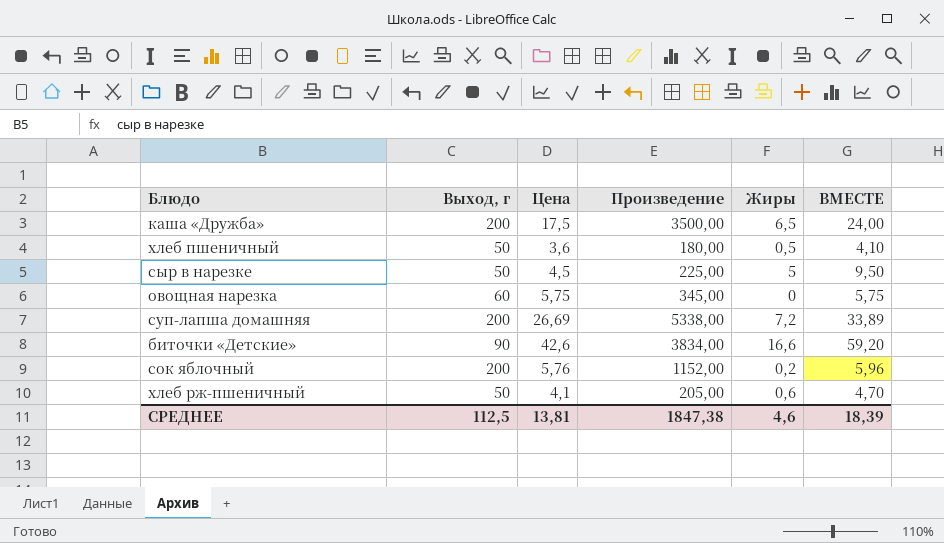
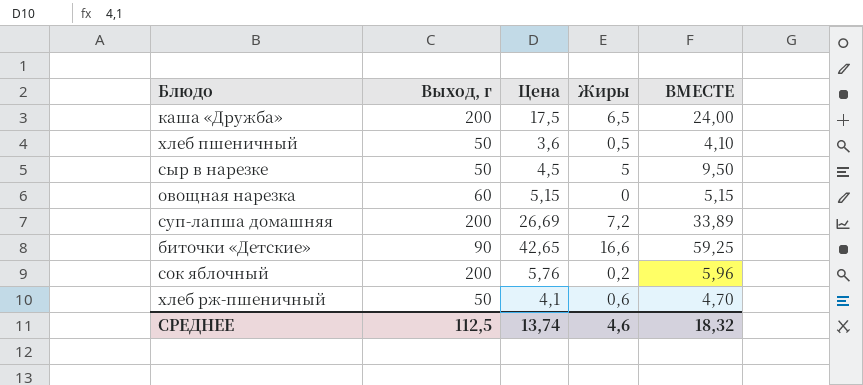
column Произведение | formula: [Выход, г] * [Цена] -> none
овощная нарезка | Цена: 5,75 -> 5,15
овощная нарезка | ВМЕСТЕ: 5,75 -> 5,15
биточки «Детские» | Цена: 42,6 -> 42,65
биточки «Детские» | ВМЕСТЕ: 59,20 -> 59,25
СРЕДНЕЕ | Цена: 13,81 -> 13,74
СРЕДНЕЕ | ВМЕСТЕ: 18,39 -> 18,32

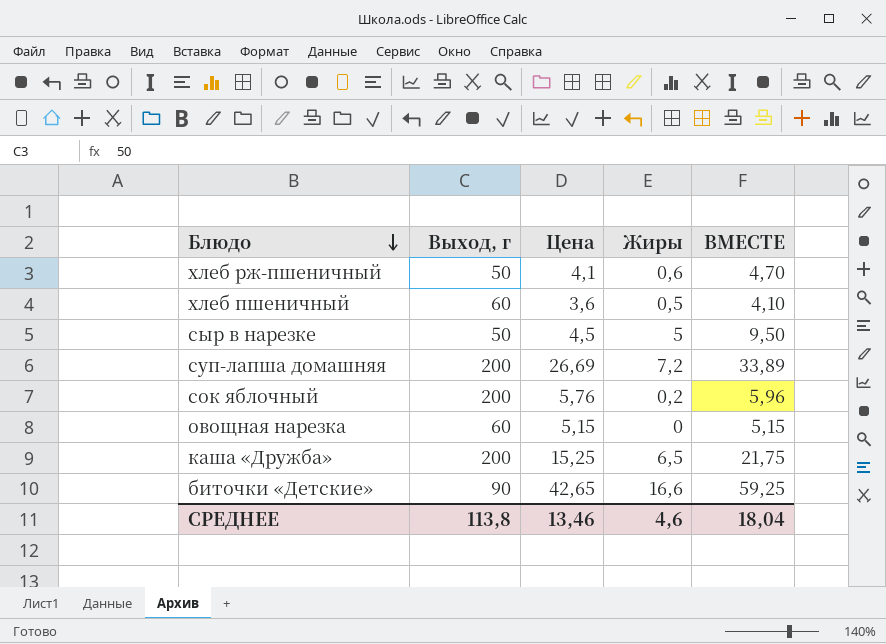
row order: none -> Блюдо descending
хлеб пшеничный | Выход, г: 50 -> 60
каша «Дружба» | Цена: 17,5 -> 15,25
каша «Дружба» | ВМЕСТЕ: 24,00 -> 21,75
СРЕДНЕЕ | Выход, г: 112,5 -> 113,8
СРЕДНЕЕ | Цена: 13,74 -> 13,46
СРЕДНЕЕ | ВМЕСТЕ: 18,32 -> 18,04

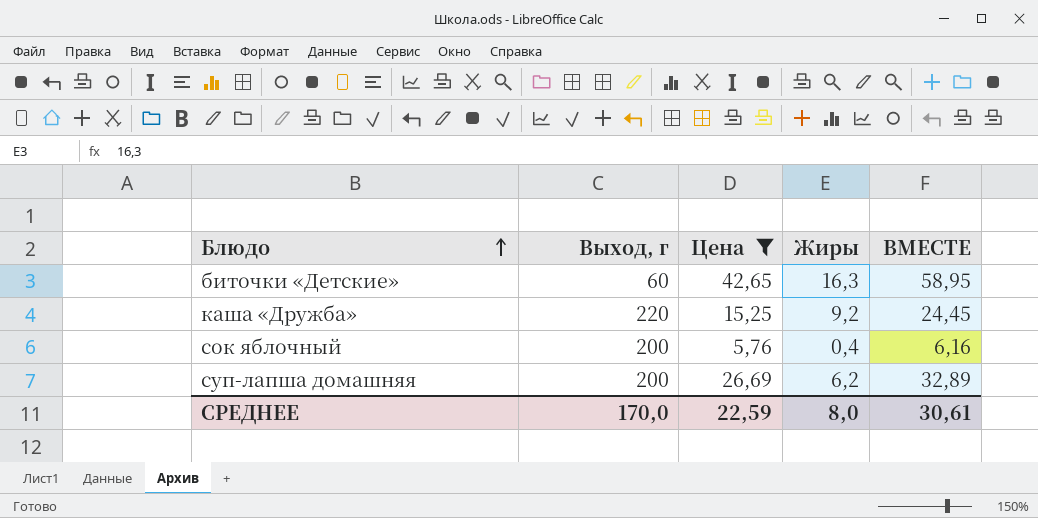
filter: none -> Цена >= 5,76
row order: Блюдо descending -> Блюдо ascending
биточки «Детские» | Выход, г: 90 -> 60
биточки «Детские» | Жиры: 16,6 -> 16,3
биточки «Детские» | ВМЕСТЕ: 59,25 -> 58,95
каша «Дружба» | Выход, г: 200 -> 220
каша «Дружба» | Жиры: 6,5 -> 9,2
каша «Дружба» | ВМЕСТЕ: 21,75 -> 24,45
сок яблочный | Жиры: 0,2 -> 0,4
сок яблочный | ВМЕСТЕ: 5,96 -> 6,16
суп-лапша домашняя | Жиры: 7,2 -> 6,2
суп-лапша домашняя | ВМЕСТЕ: 33,89 -> 32,89
СРЕДНЕЕ | Выход, г: 113,8 -> 170,0
СРЕДНЕЕ | Цена: 13,46 -> 22,59
СРЕДНЕЕ | Жиры: 4,6 -> 8,0
СРЕДНЕЕ | ВМЕСТЕ: 18,04 -> 30,61

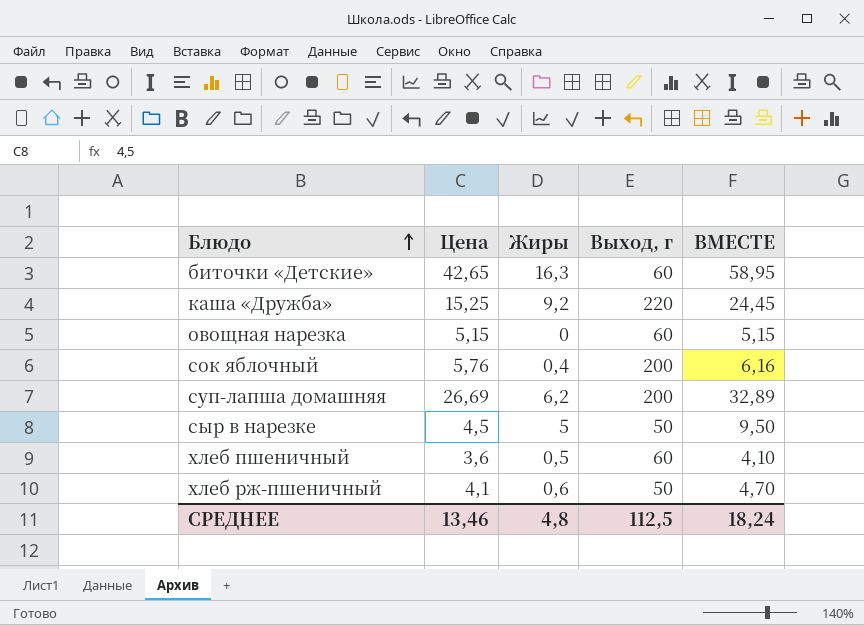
filter: Цена >= 5,76 -> none
column Выход, г | position: 2 -> 4
СРЕДНЕЕ | Цена: 22,59 -> 13,46
СРЕДНЕЕ | Жиры: 8,0 -> 4,8
СРЕДНЕЕ | Выход, г: 170,0 -> 112,5
СРЕДНЕЕ | ВМЕСТЕ: 30,61 -> 18,24

